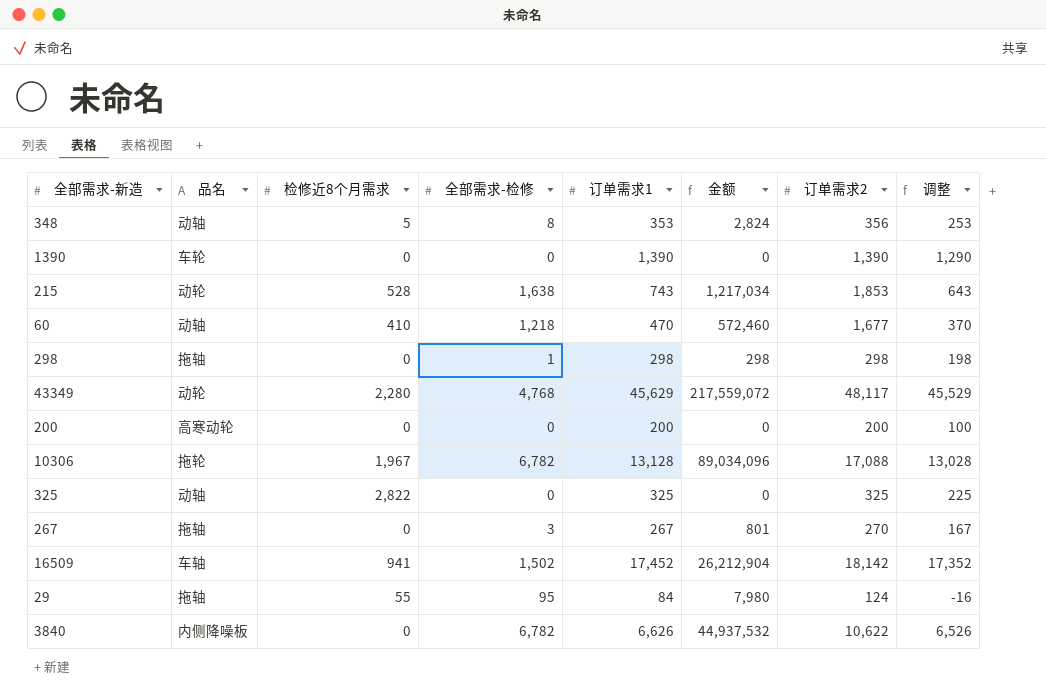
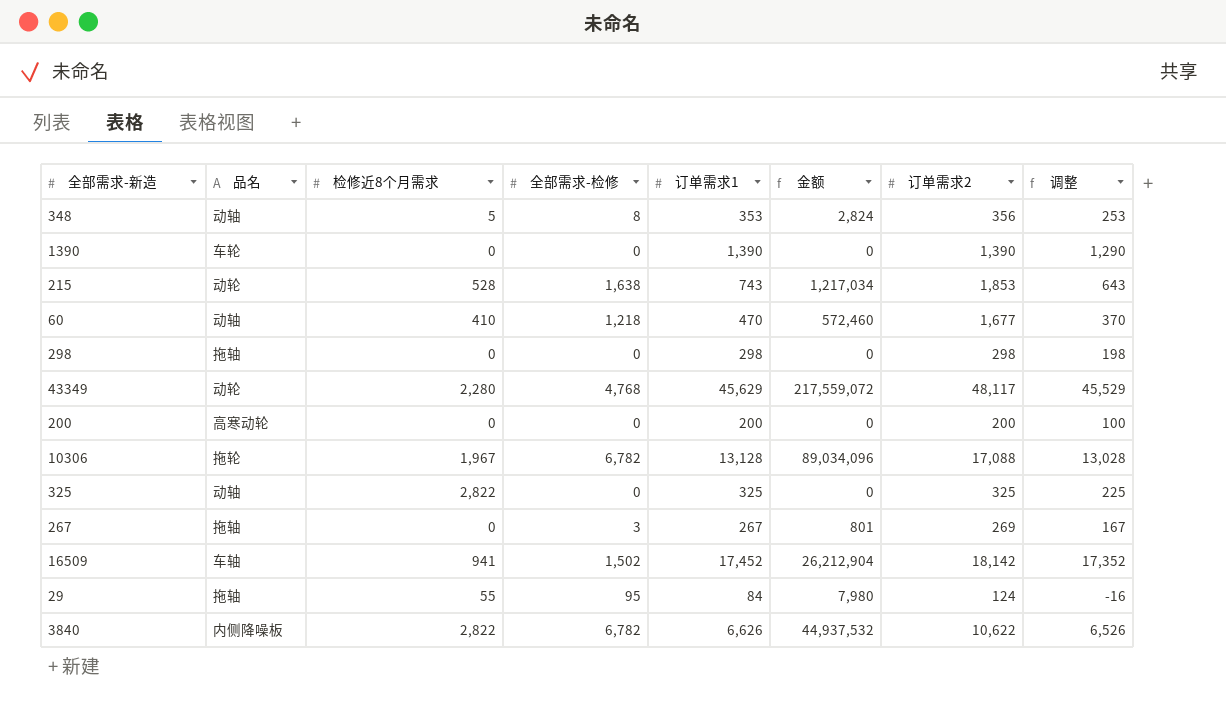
298 | 全部需求-检修: 1 -> 0
298 | 金额: 298 -> 0
267 | 订单需求2: 270 -> 269
3840 | 检修近8个月需求: 0 -> 2,822

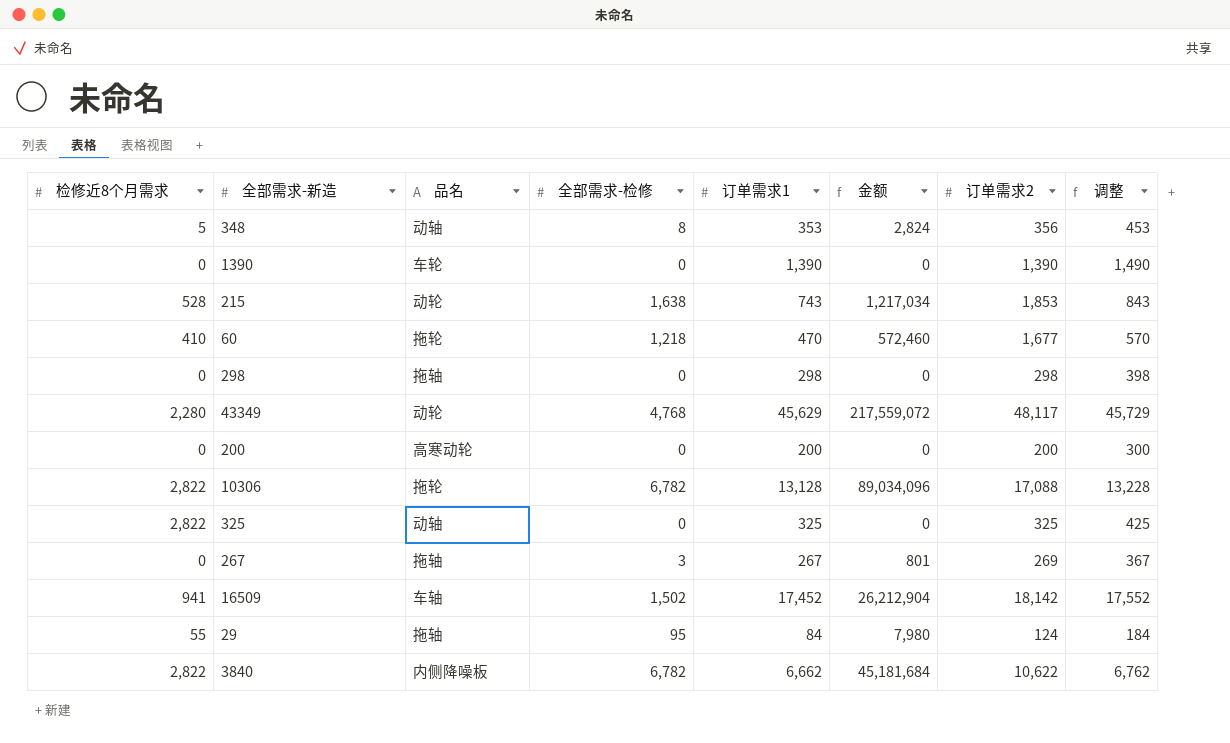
column 检修近8个月需求 | position: 3 -> 1
column 调整 | formula: [订单需求1] - 100 -> [订单需求1] + 100
60 | 品名: 动轴 -> 拖轮
10306 | 检修近8个月需求: 1,967 -> 2,822
3840 | 订单需求1: 6,626 -> 6,662
3840 | 金额: 44,937,532 -> 45,181,684

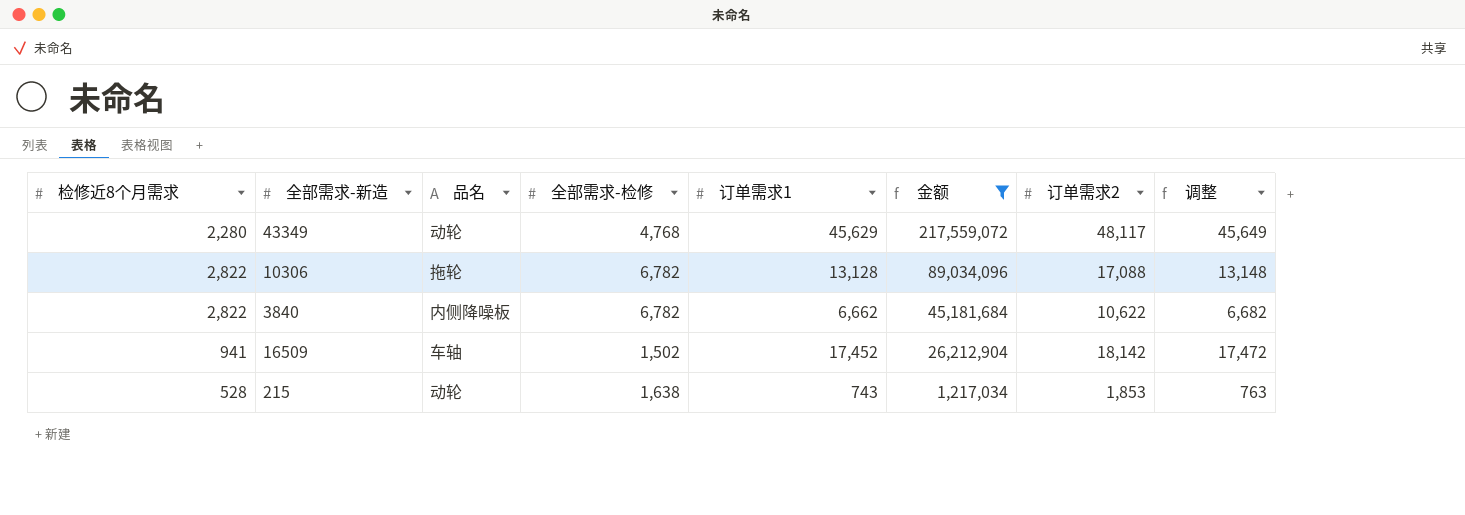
filter: none -> 金额 >= 1,217,034
row order: none -> 金额 descending
column 调整 | formula: [订单需求1] + 100 -> [订单需求1] + 20

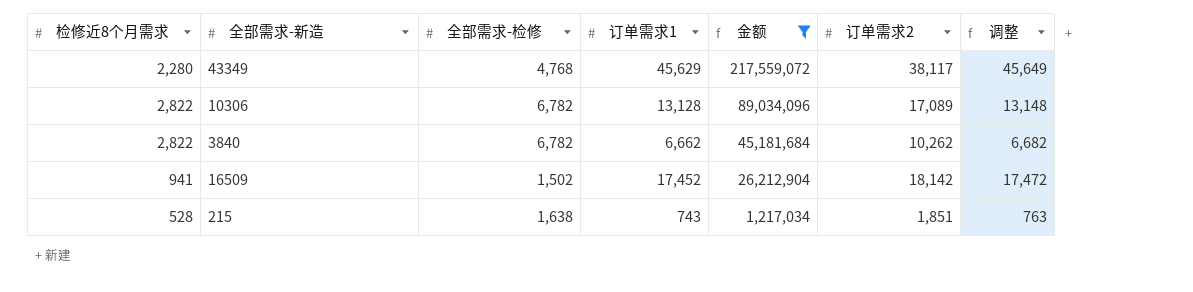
column 品名 | position: 3 -> none
43349 | 订单需求2: 48,117 -> 38,117
10306 | 订单需求2: 17,088 -> 17,089
3840 | 订单需求2: 10,622 -> 10,262
215 | 订单需求2: 1,853 -> 1,851

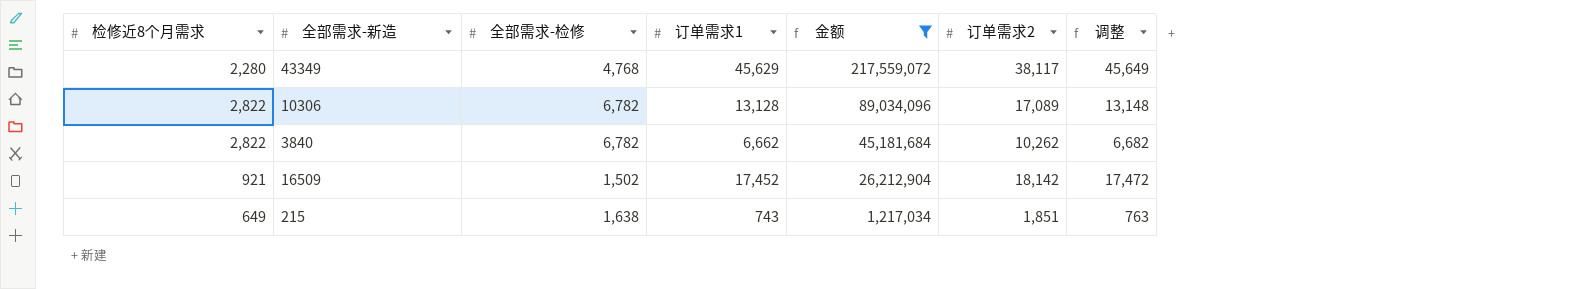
16509 | 检修近8个月需求: 941 -> 921
215 | 检修近8个月需求: 528 -> 649

